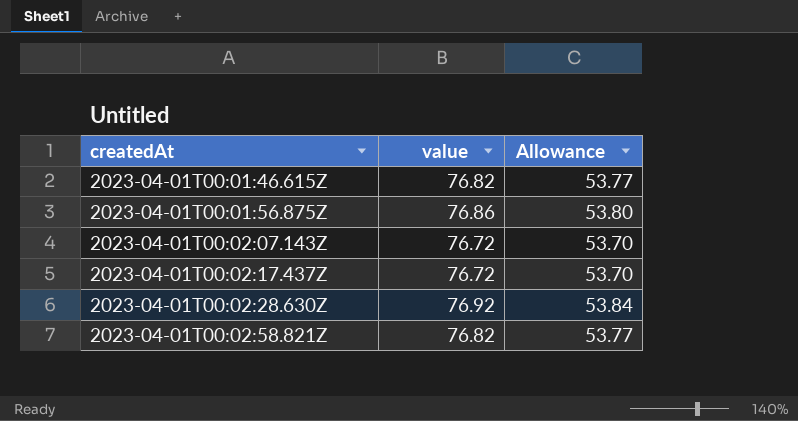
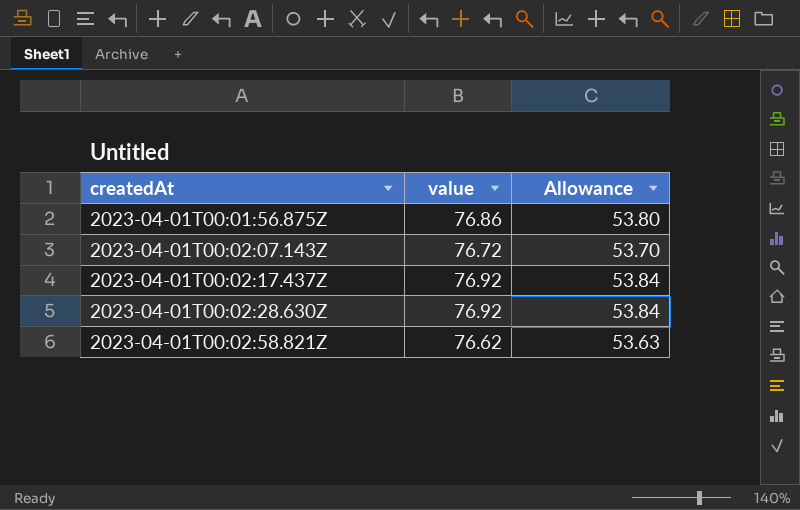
row 2023-04-01T00:01:46.615Z: 76.82 | 53.77 -> none
2023-04-01T00:02:17.437Z | value: 76.72 -> 76.92
2023-04-01T00:02:17.437Z | Allowance: 53.70 -> 53.84
2023-04-01T00:02:58.821Z | value: 76.82 -> 76.62
2023-04-01T00:02:58.821Z | Allowance: 53.77 -> 53.63

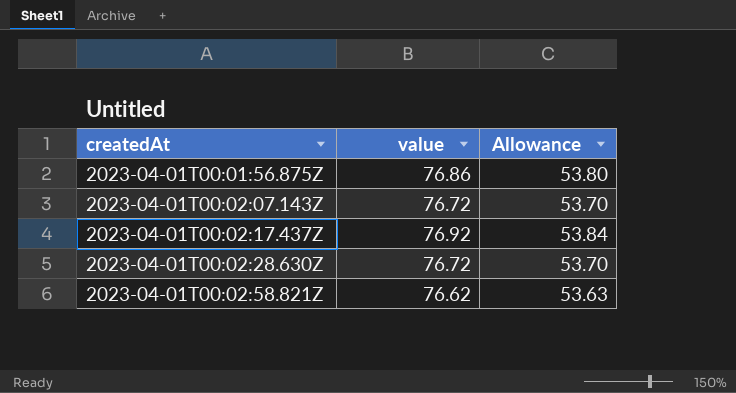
2023-04-01T00:02:28.630Z | value: 76.92 -> 76.72
2023-04-01T00:02:28.630Z | Allowance: 53.84 -> 53.70

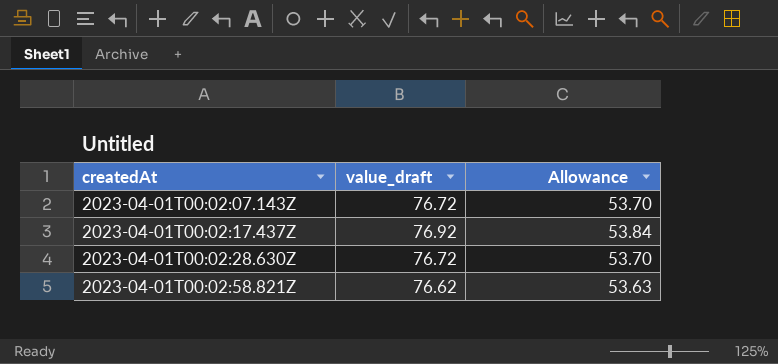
column name: value -> value_draft
row 2023-04-01T00:01:56.875Z: 76.86 | 53.80 -> none

